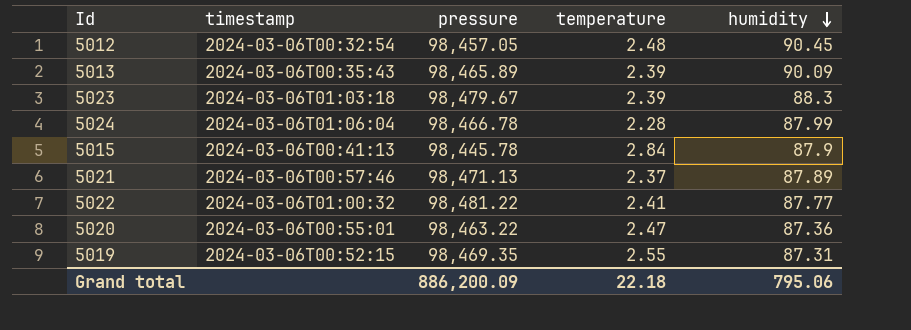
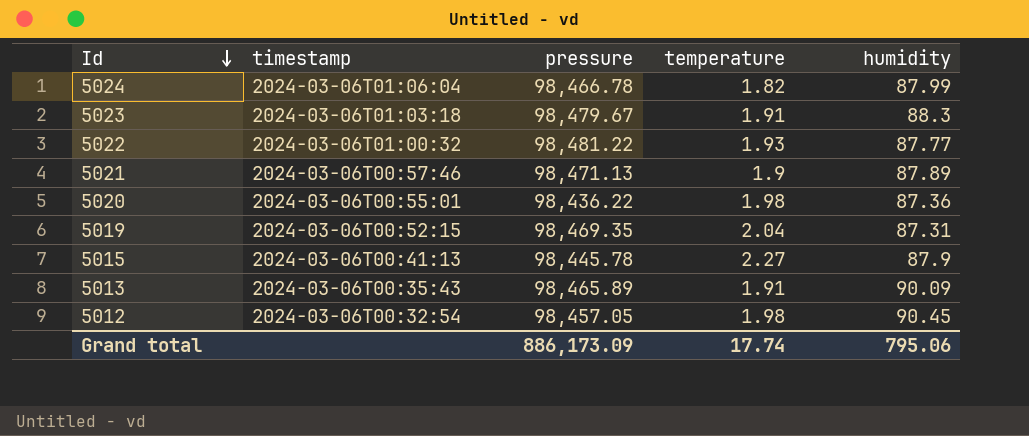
row order: humidity descending -> Id descending
5024 | temperature: 2.28 -> 1.82
5023 | temperature: 2.39 -> 1.91
5022 | temperature: 2.41 -> 1.93
5021 | temperature: 2.37 -> 1.9
5020 | pressure: 98,463.22 -> 98,436.22
5020 | temperature: 2.47 -> 1.98
5019 | temperature: 2.55 -> 2.04
5015 | temperature: 2.84 -> 2.27
5013 | temperature: 2.39 -> 1.91
5012 | temperature: 2.48 -> 1.98
Grand total | pressure: 886,200.09 -> 886,173.09
Grand total | temperature: 22.18 -> 17.74

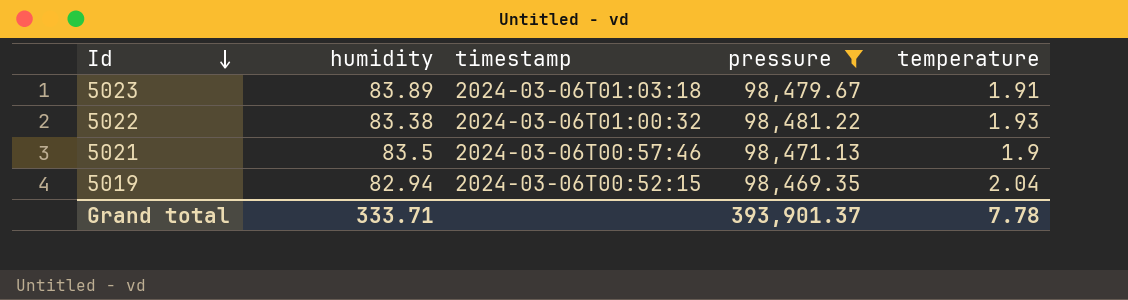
filter: none -> pressure >= 98,469.35
column humidity | position: 5 -> 2
5023 | humidity: 88.3 -> 83.89
5022 | humidity: 87.77 -> 83.38
5021 | humidity: 87.89 -> 83.5
5019 | humidity: 87.31 -> 82.94
Grand total | humidity: 795.06 -> 333.71
Grand total | pressure: 886,173.09 -> 393,901.37
Grand total | temperature: 17.74 -> 7.78

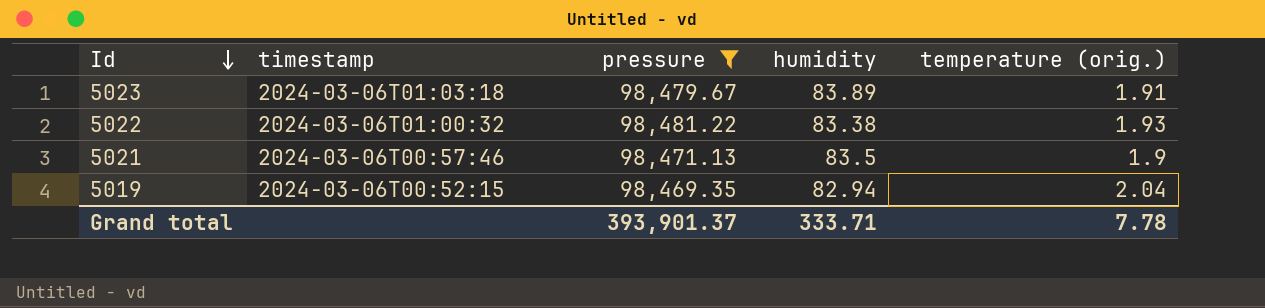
column humidity | position: 2 -> 4
column name: temperature -> temperature (orig.)

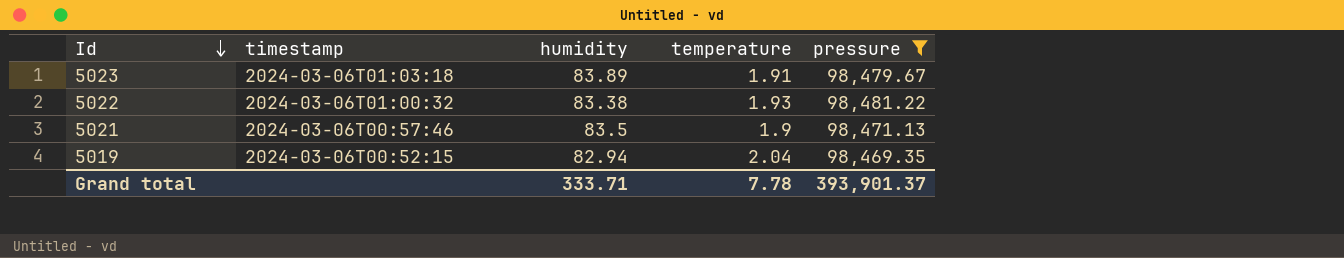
column name: temperature (orig.) -> temperature
column pressure | position: 3 -> 5

